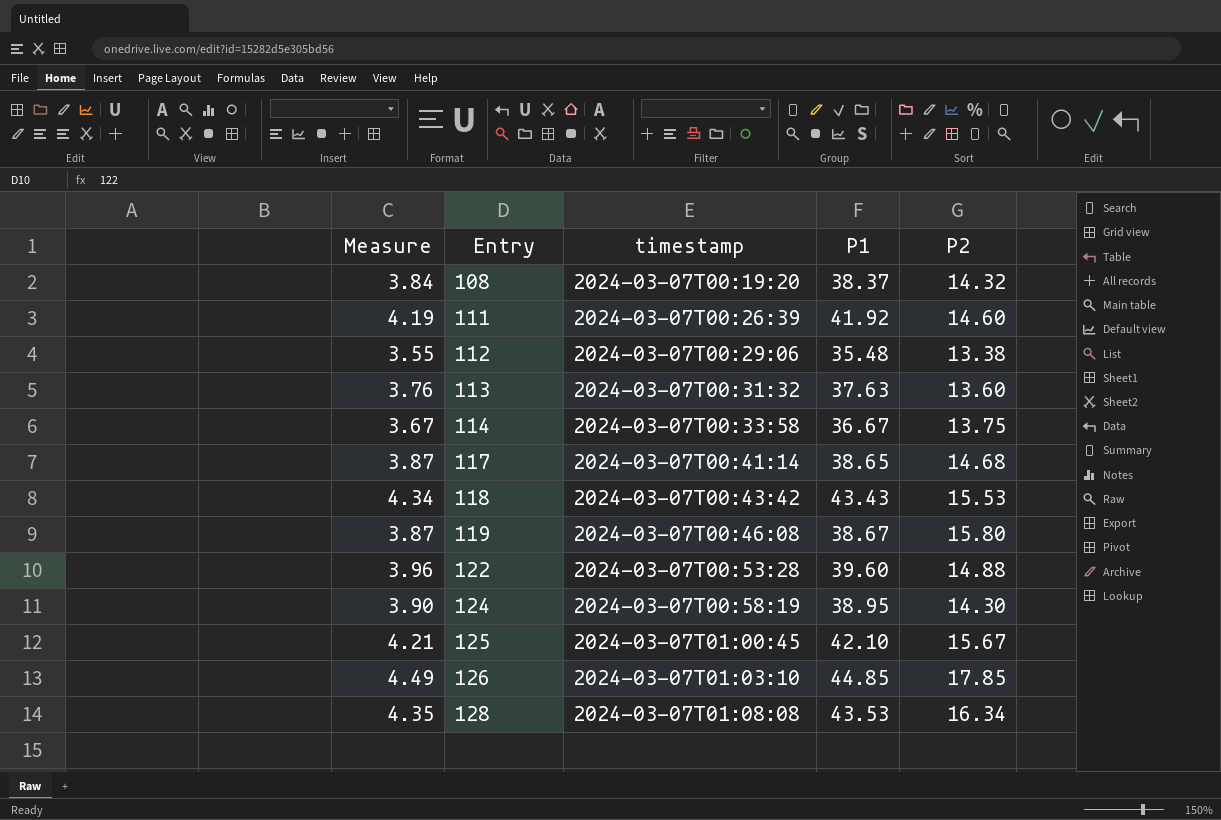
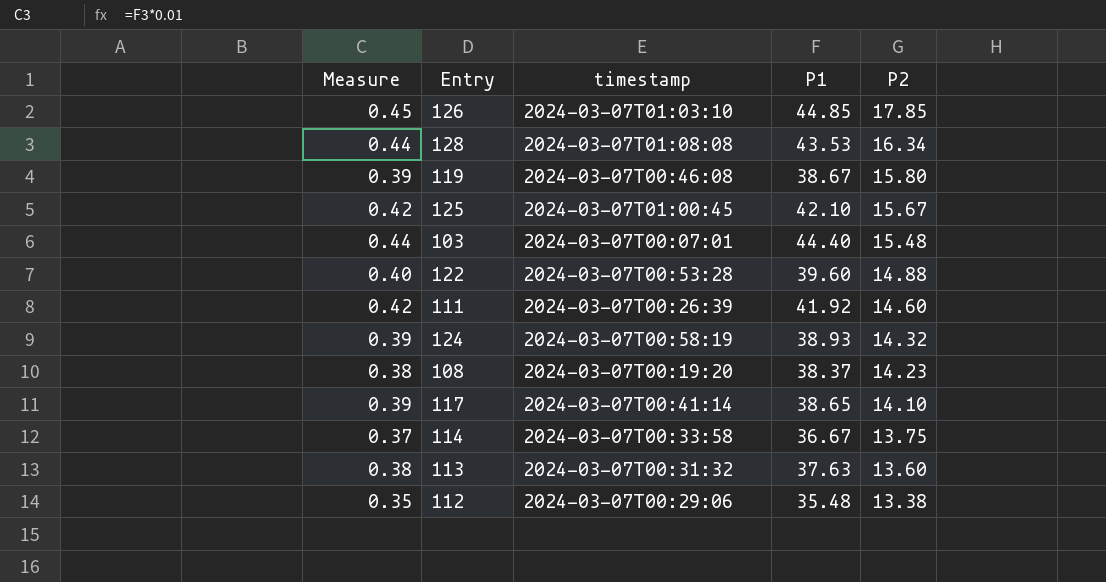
row order: Entry ascending -> P2 descending
column Measure | formula: [P1] * 0.1 -> [P1] * 0.01
row 118: 4.34 | 2024-03-07T00:43:42 | 43.43 | 15.53 -> none
row 103: none -> 0.44 | 2024-03-07T00:07:01 | 44.40 | 15.48
124 | P1: 38.95 -> 38.93
124 | P2: 14.30 -> 14.32
108 | P2: 14.32 -> 14.23
117 | P2: 14.68 -> 14.10

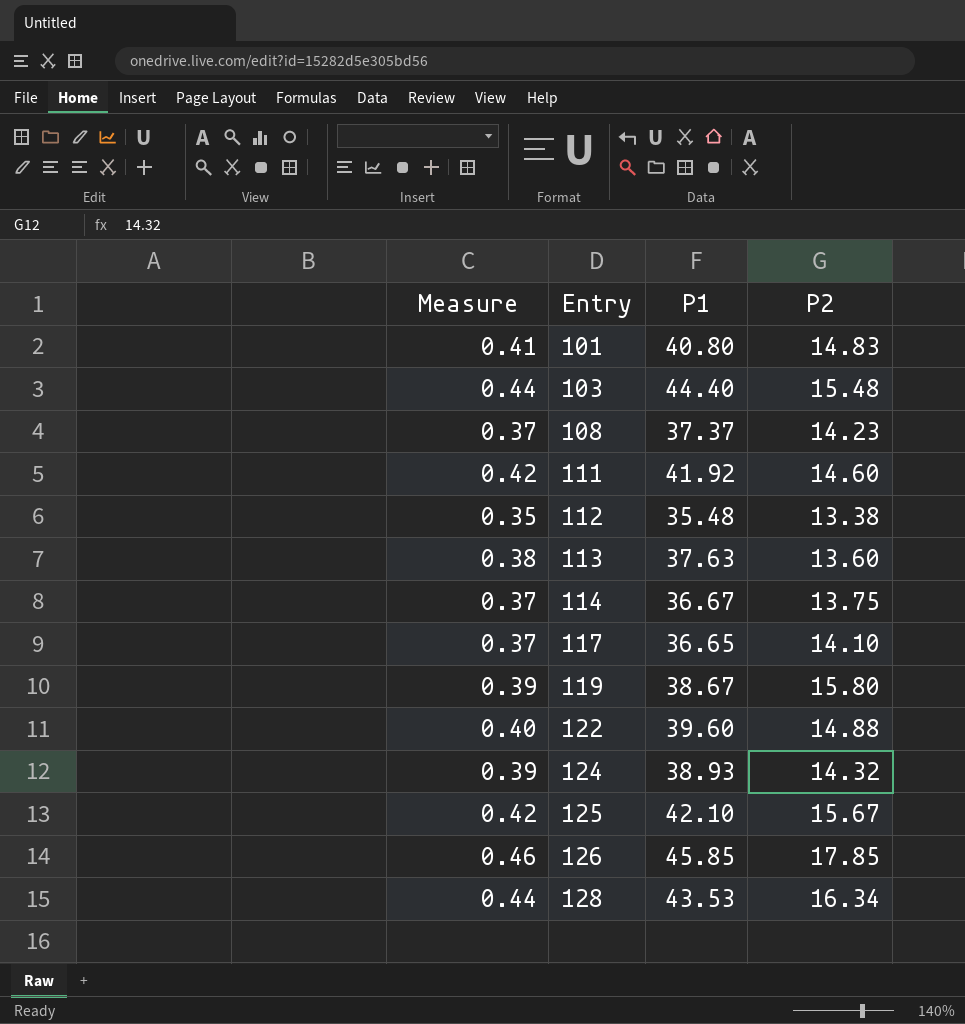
row order: P2 descending -> Entry ascending
column timestamp | position: 3 -> none
row 101: none -> 0.41 | 40.80 | 14.83
108 | Measure: 0.38 -> 0.37
108 | P1: 38.37 -> 37.37
117 | Measure: 0.39 -> 0.37
117 | P1: 38.65 -> 36.65
126 | Measure: 0.45 -> 0.46
126 | P1: 44.85 -> 45.85

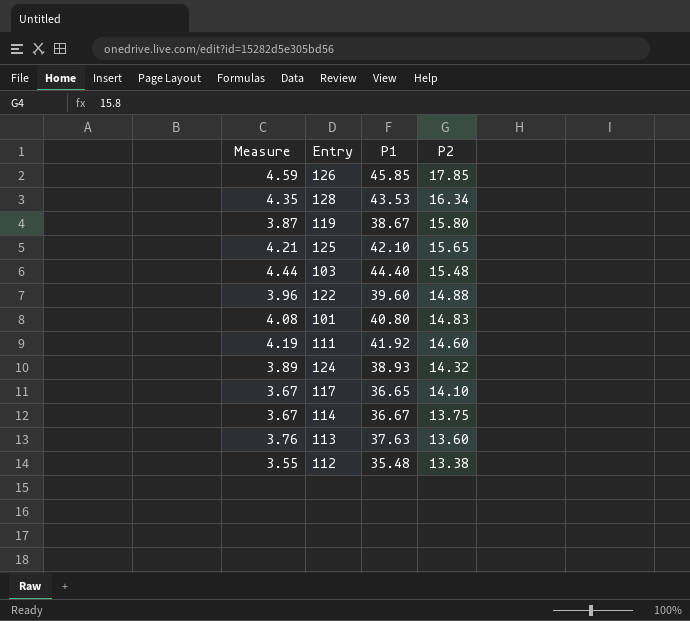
row order: Entry ascending -> P2 descending
column Measure | formula: [P1] * 0.01 -> [P1] * 0.1
row 108: 0.37 | 37.37 | 14.23 -> none
125 | P2: 15.67 -> 15.65

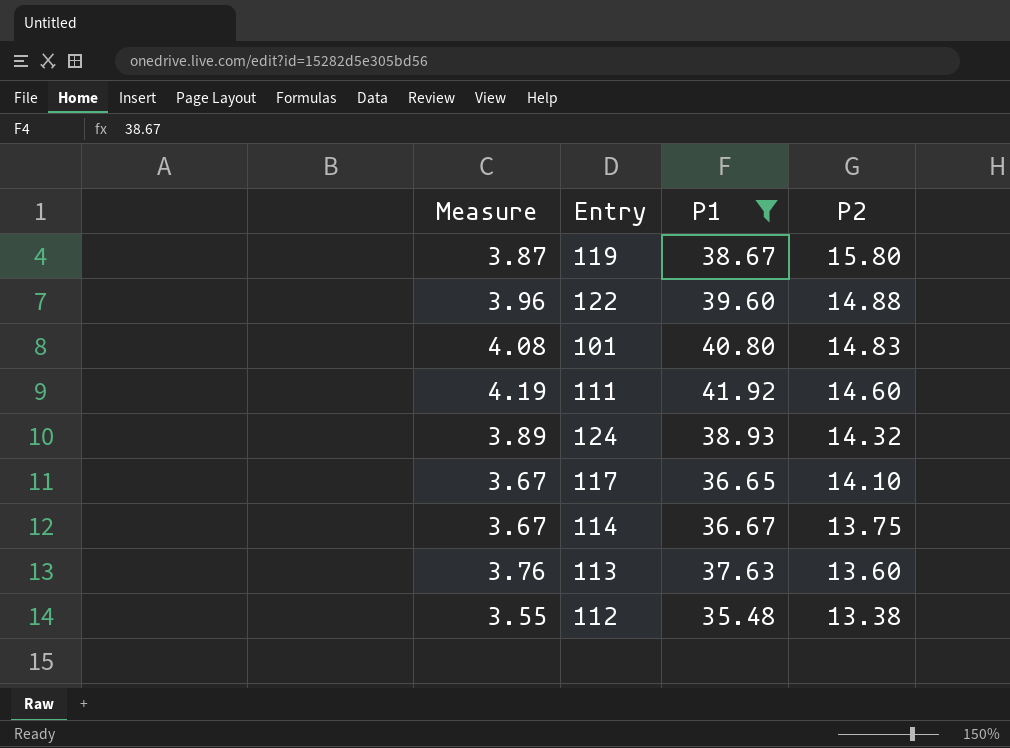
filter: none -> P1 <= 41.92

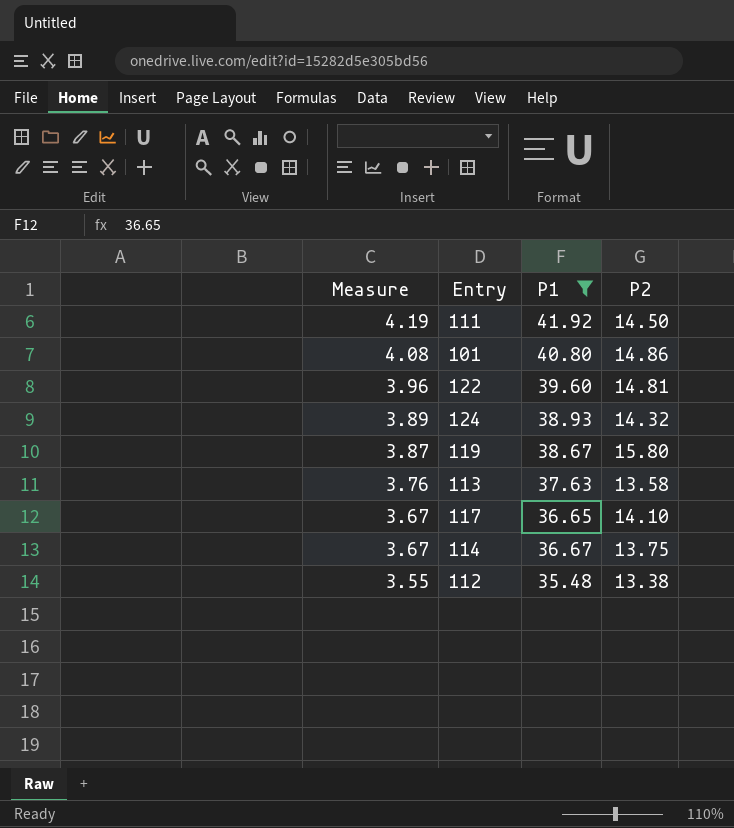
row order: P2 descending -> Measure descending
111 | P2: 14.60 -> 14.50
101 | P2: 14.83 -> 14.86
122 | P2: 14.88 -> 14.81
113 | P2: 13.60 -> 13.58

